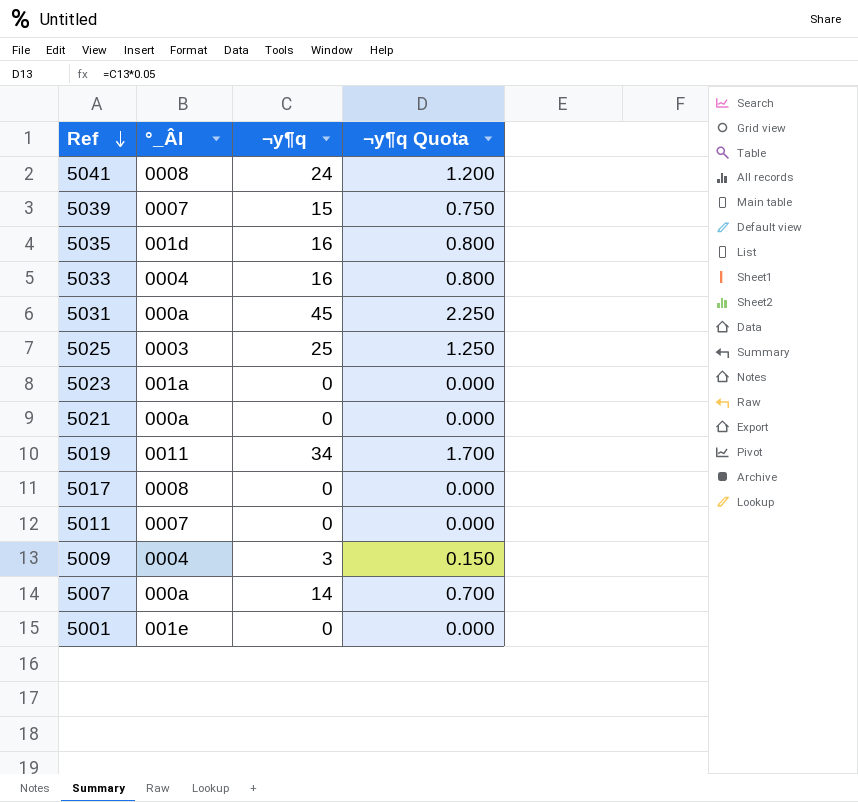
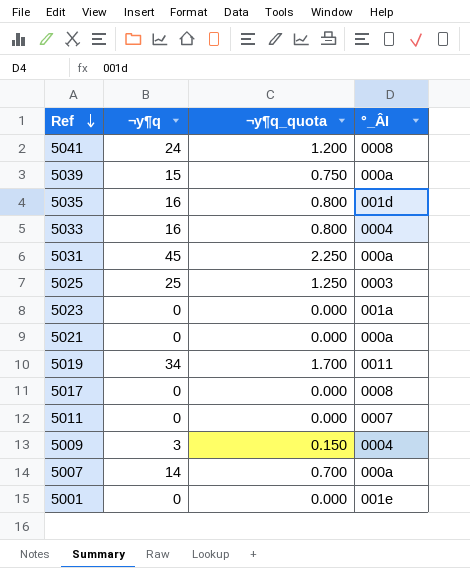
column name: ¬y¶q Quota -> ¬y¶q_quota
column °_ÂI | position: 2 -> 4
5039 | °_ÂI: 0007 -> 000a

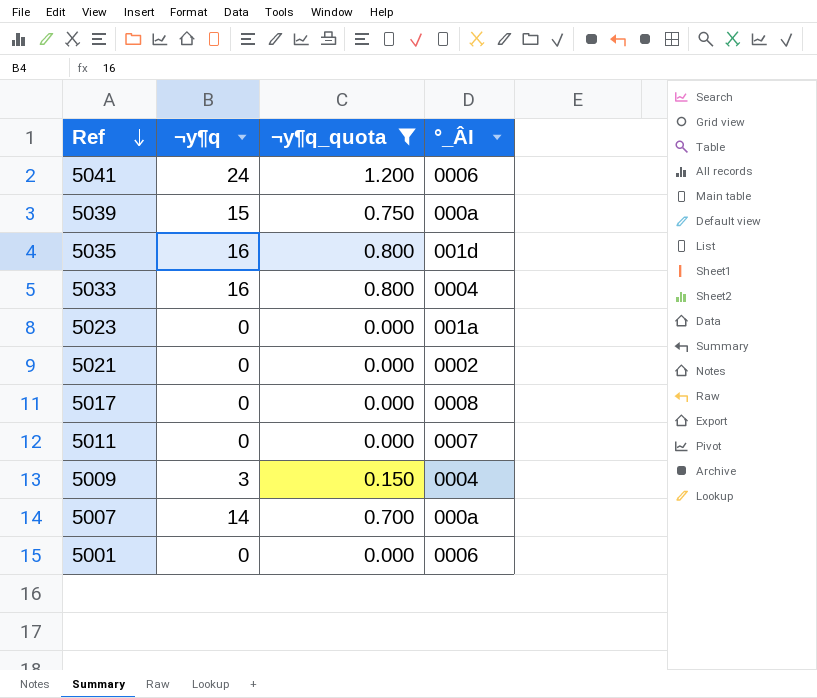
filter: none -> ¬y¶q_quota <= 1.200
5041 | °_ÂI: 0008 -> 0006
5021 | °_ÂI: 000a -> 0002
5001 | °_ÂI: 001e -> 0006

